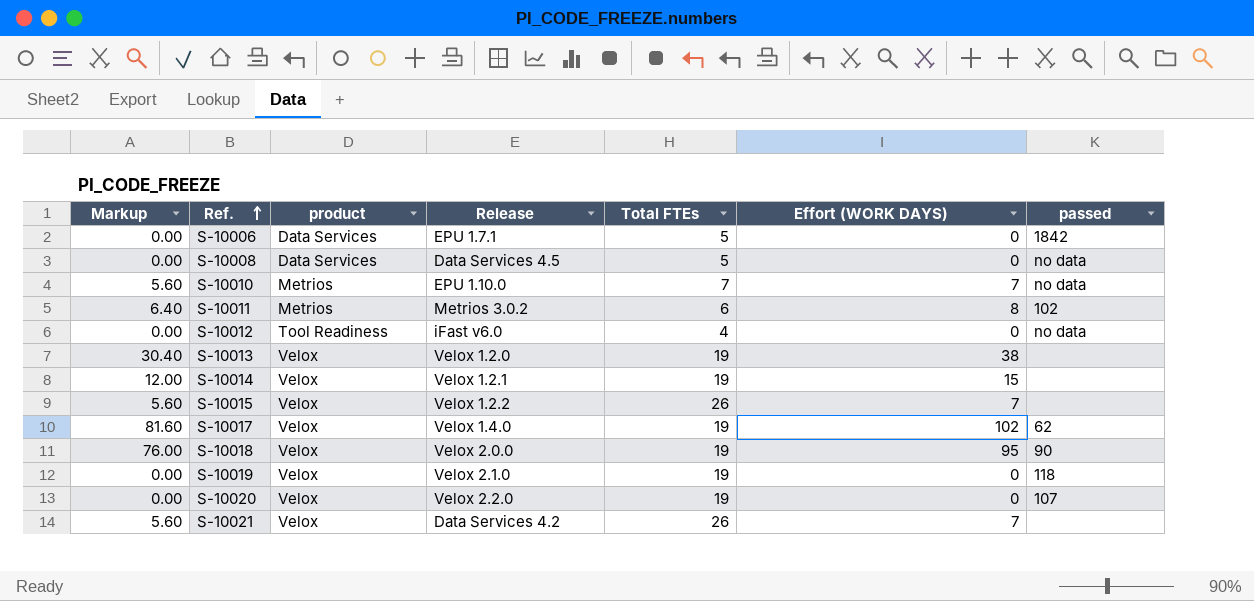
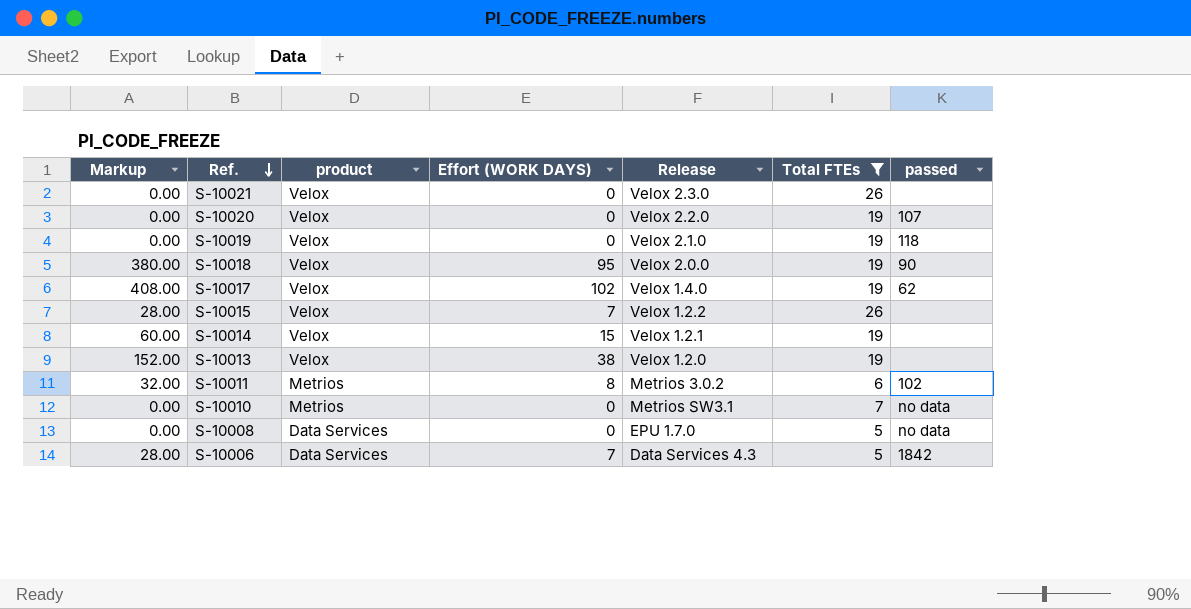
filter: none -> Total FTEs != 4
row order: Ref. ascending -> Ref. descending
column Markup | formula: [Effort (WORK DAYS)] * 0.8 -> [Effort (WORK DAYS)] * 4
column Effort (WORK DAYS) | position: 6 -> 4
S-10021 | Effort (WORK DAYS): 7 -> 0
S-10021 | Release: Data Services 4.2 -> Velox 2.3.0
S-10010 | Effort (WORK DAYS): 7 -> 0
S-10010 | Release: EPU 1.10.0 -> Metrios SW3.1
S-10008 | Release: Data Services 4.5 -> EPU 1.7.0
S-10006 | Effort (WORK DAYS): 0 -> 7
S-10006 | Release: EPU 1.7.1 -> Data Services 4.3

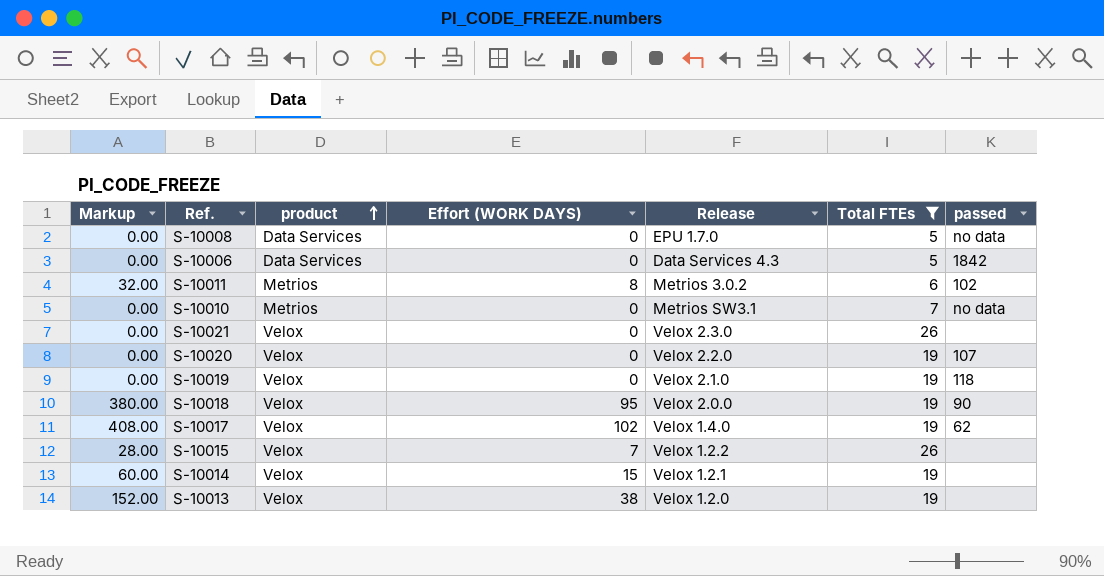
row order: Ref. descending -> product ascending
S-10006 | Markup: 28.00 -> 0.00
S-10006 | Effort (WORK DAYS): 7 -> 0

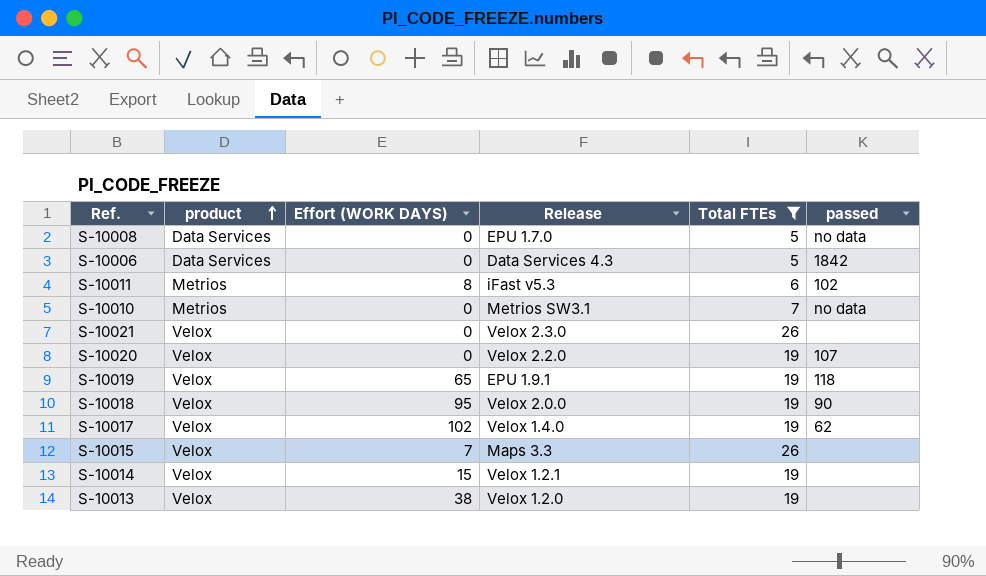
column Markup | formula: [Effort (WORK DAYS)] * 4 -> none
S-10011 | Release: Metrios 3.0.2 -> iFast v5.3
S-10019 | Effort (WORK DAYS): 0 -> 65
S-10019 | Release: Velox 2.1.0 -> EPU 1.9.1
S-10015 | Release: Velox 1.2.2 -> Maps 3.3

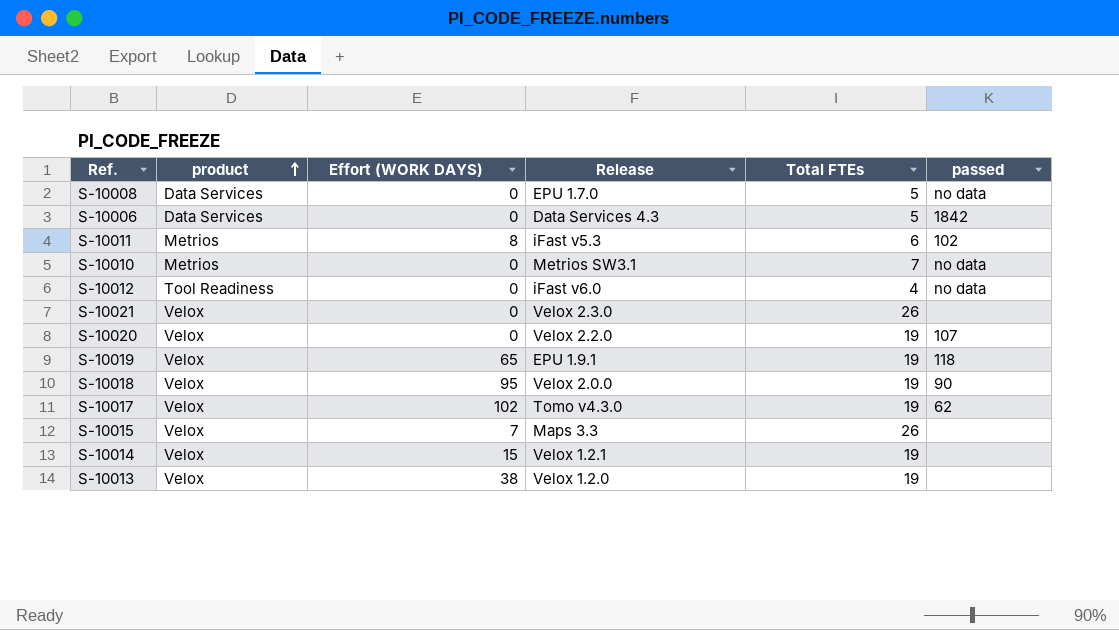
filter: Total FTEs != 4 -> none
S-10017 | Release: Velox 1.4.0 -> Tomo v4.3.0

